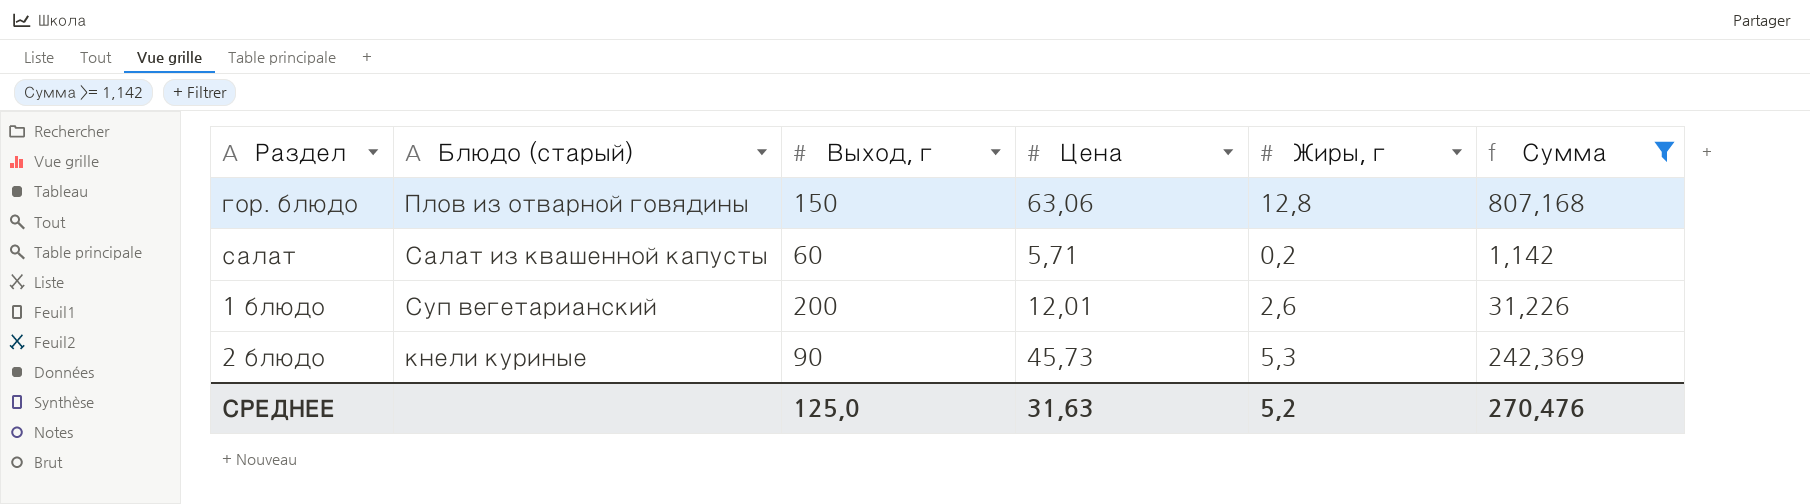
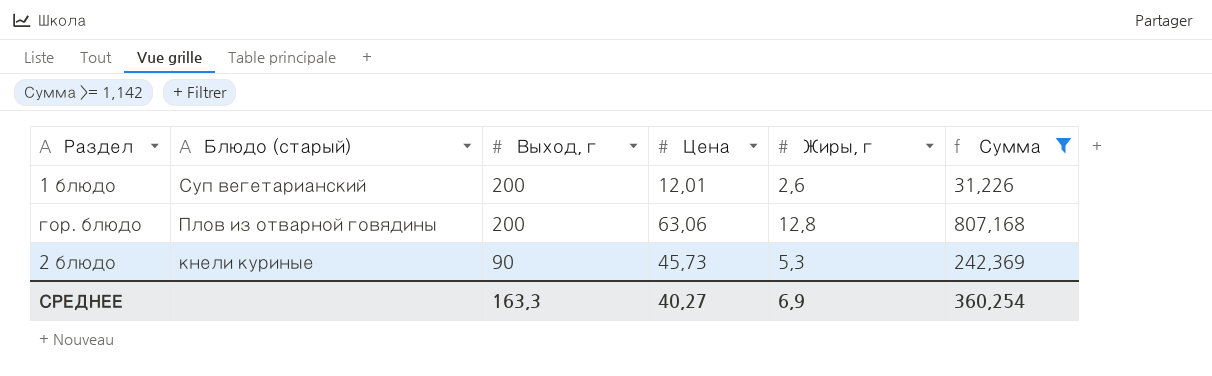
row order: none -> Блюдо (старый) descending
row салат: Салат из квашенной капусты | 60 | 5,71 | 0,2 | 1,142 -> none
гор. блюдо | Выход, г: 150 -> 200
СРЕДНЕЕ | Выход, г: 125,0 -> 163,3
СРЕДНЕЕ | Цена: 31,63 -> 40,27
СРЕДНЕЕ | Жиры, г: 5,2 -> 6,9
СРЕДНЕЕ | Сумма: 270,476 -> 360,254

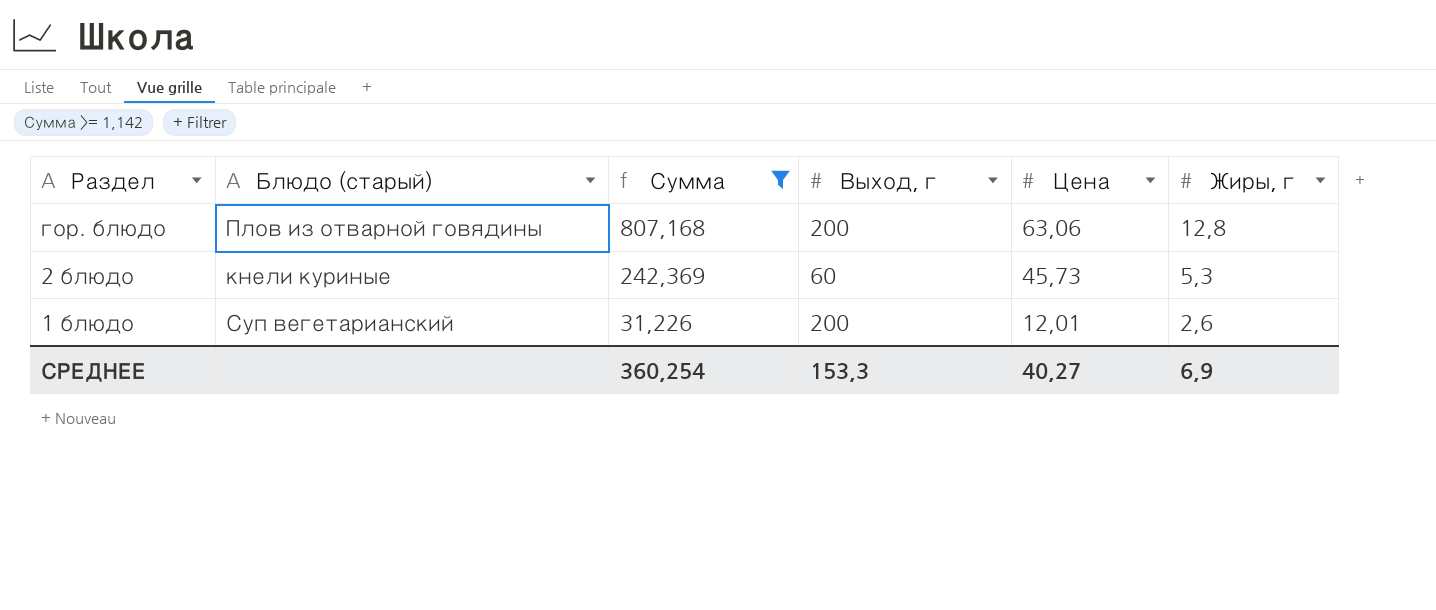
row order: Блюдо (старый) descending -> Раздел descending
column Сумма | position: 6 -> 3
2 блюдо | Выход, г: 90 -> 60
СРЕДНЕЕ | Выход, г: 163,3 -> 153,3

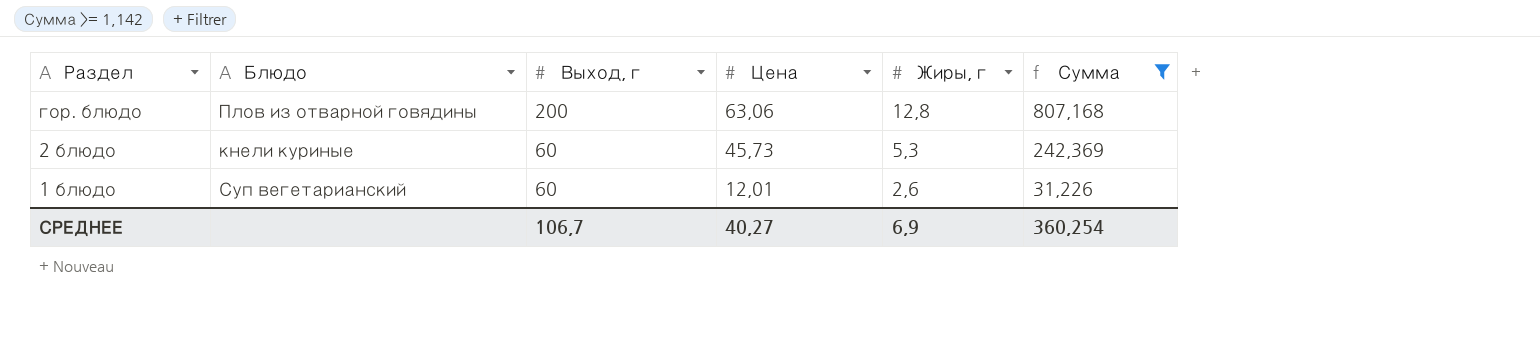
column name: Блюдо (старый) -> Блюдо
column Сумма | position: 3 -> 6
1 блюдо | Выход, г: 200 -> 60
СРЕДНЕЕ | Выход, г: 153,3 -> 106,7

